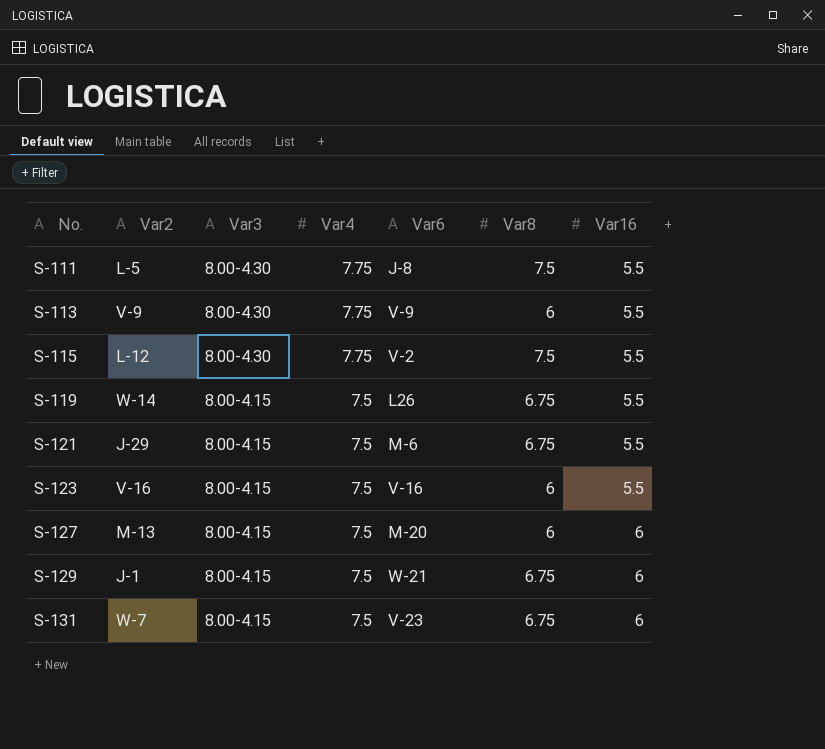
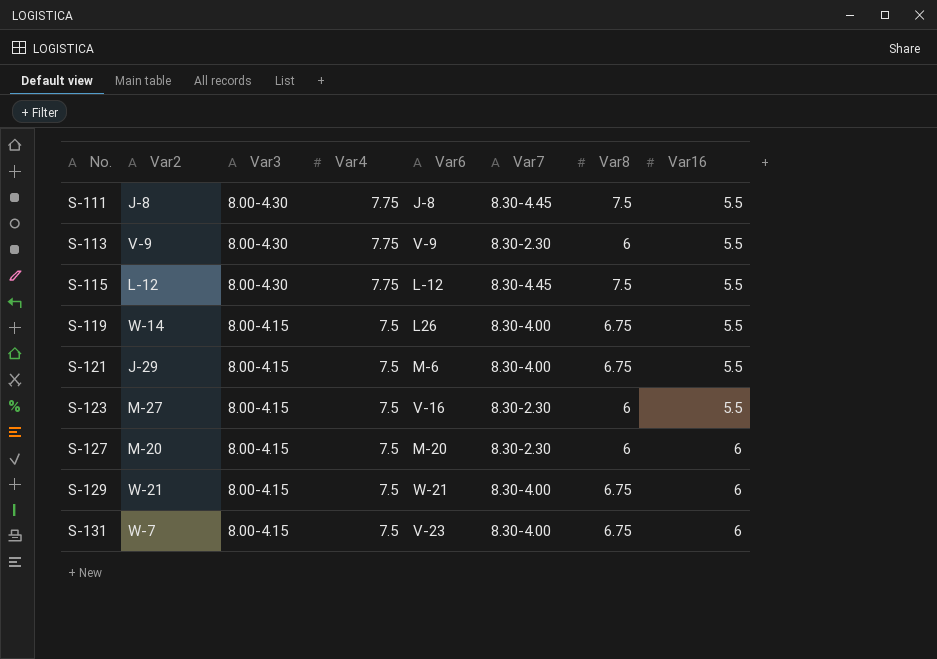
column Var7 | position: none -> 6
S-111 | Var2: L-5 -> J-8
S-115 | Var6: V-2 -> L-12
S-123 | Var2: V-16 -> M-27
S-127 | Var2: M-13 -> M-20
S-129 | Var2: J-1 -> W-21

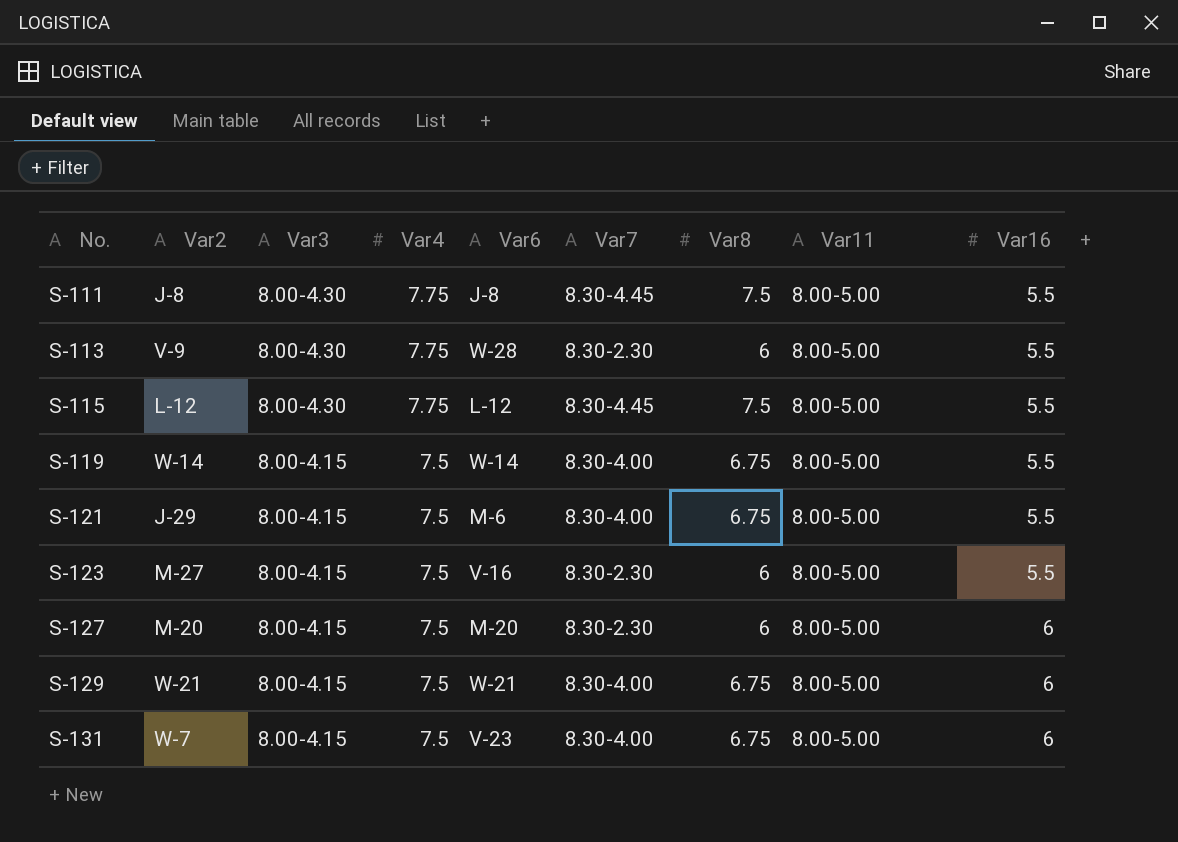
column Var11 | position: none -> 8
S-113 | Var6: V-9 -> W-28
S-119 | Var6: L26 -> W-14

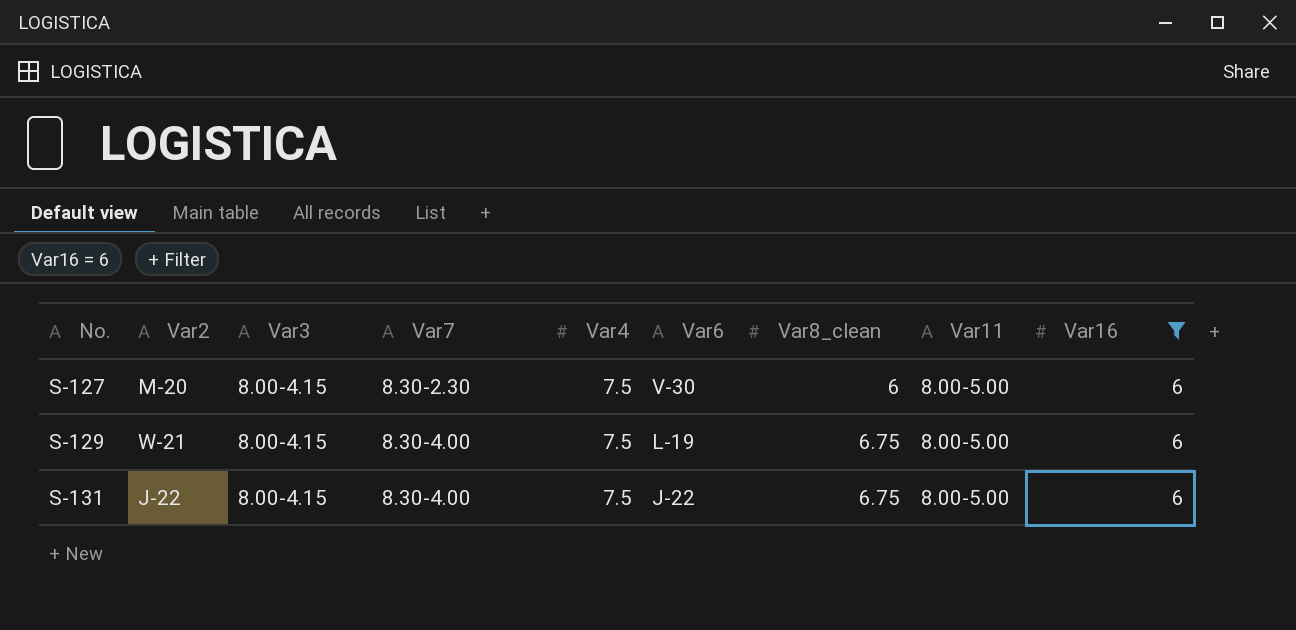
filter: none -> Var16 = 6
column Var7 | position: 6 -> 4
column name: Var8 -> Var8_clean
S-127 | Var6: M-20 -> V-30
S-129 | Var6: W-21 -> L-19
S-131 | Var2: W-7 -> J-22
S-131 | Var6: V-23 -> J-22

